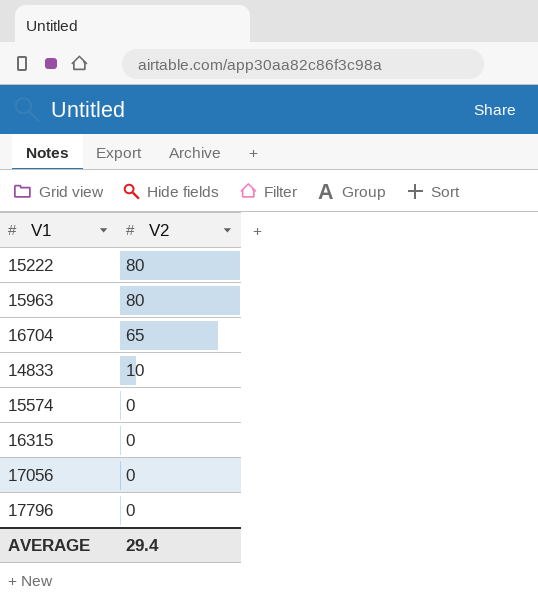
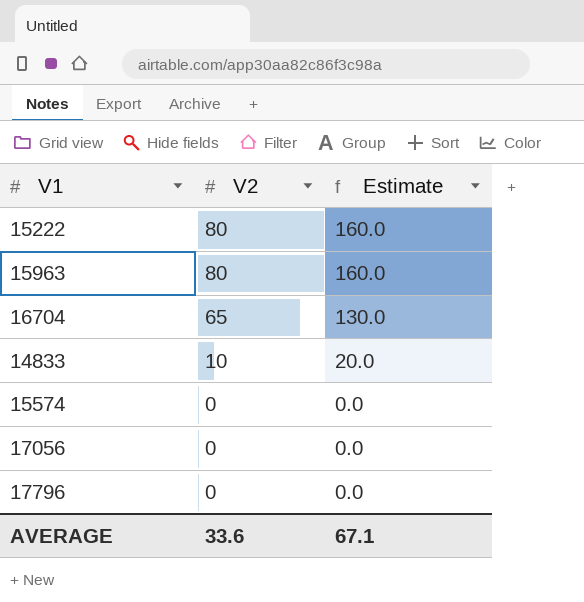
column Estimate | formula: none -> [V2] * 2
row 16315: 0 -> none
AVERAGE | V2: 29.4 -> 33.6

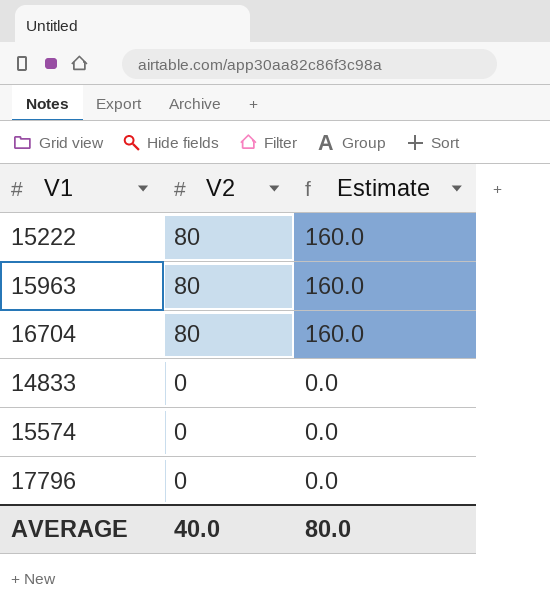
row 17056: 0 | 0.0 -> none
16704 | V2: 65 -> 80
16704 | Estimate: 130.0 -> 160.0
14833 | V2: 10 -> 0
14833 | Estimate: 20.0 -> 0.0
AVERAGE | V2: 33.6 -> 40.0
AVERAGE | Estimate: 67.1 -> 80.0

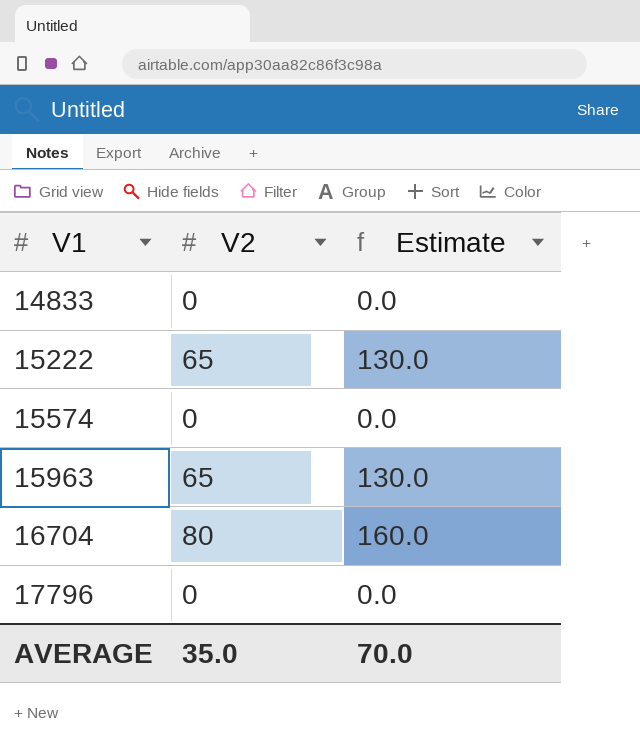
row order: V2 descending -> V1 ascending
15222 | V2: 80 -> 65
15222 | Estimate: 160.0 -> 130.0
15963 | V2: 80 -> 65
15963 | Estimate: 160.0 -> 130.0
AVERAGE | V2: 40.0 -> 35.0
AVERAGE | Estimate: 80.0 -> 70.0

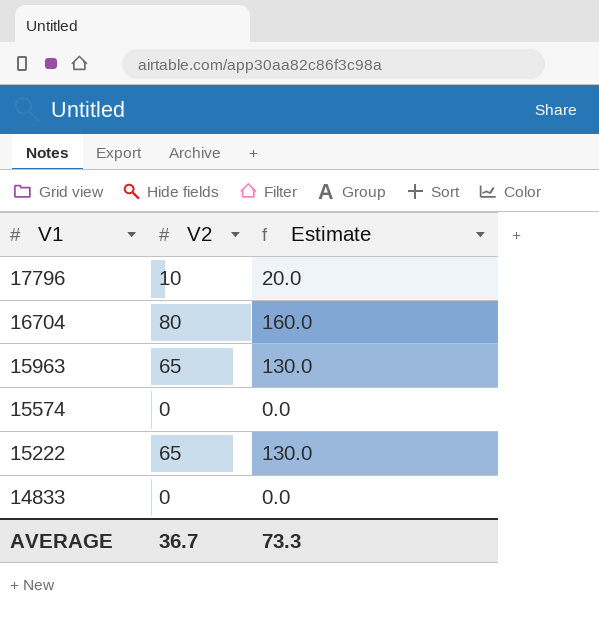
row order: V1 ascending -> V1 descending
17796 | V2: 0 -> 10
17796 | Estimate: 0.0 -> 20.0
AVERAGE | V2: 35.0 -> 36.7
AVERAGE | Estimate: 70.0 -> 73.3

